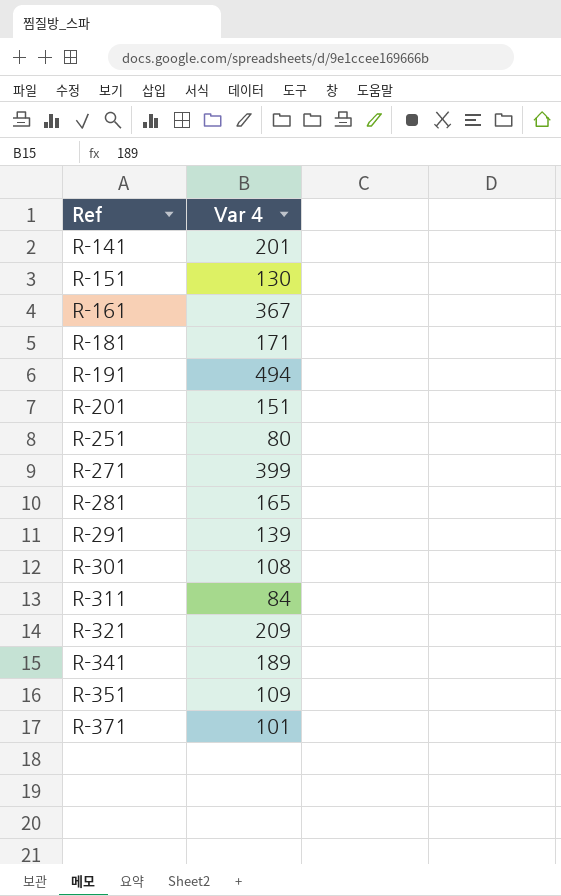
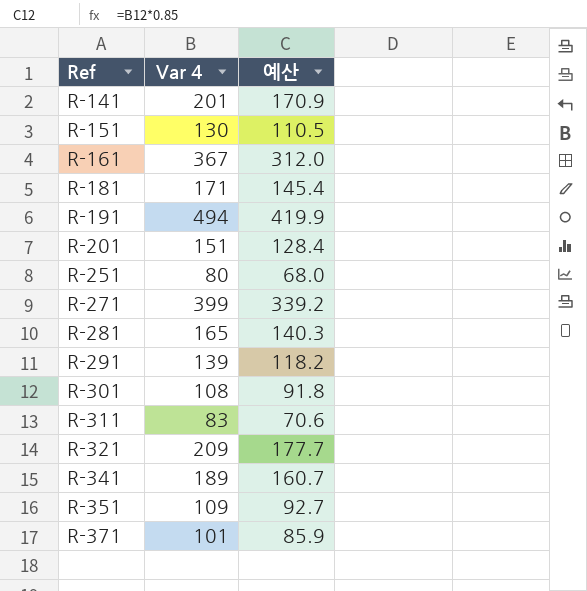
column 예산 | formula: none -> [Var 4] * 0.85
R-311 | Var 4: 84 -> 83

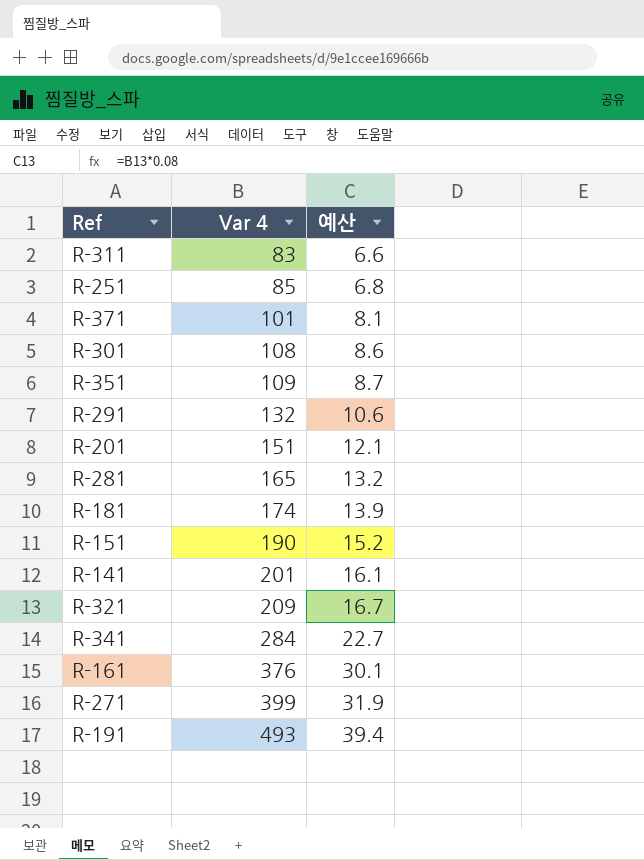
row order: Ref ascending -> Var 4 ascending
column 예산 | formula: [Var 4] * 0.85 -> [Var 4] * 0.08
R-251 | Var 4: 80 -> 85
R-291 | Var 4: 139 -> 132
R-181 | Var 4: 171 -> 174
R-151 | Var 4: 130 -> 190
R-341 | Var 4: 189 -> 284
R-161 | Var 4: 367 -> 376
R-191 | Var 4: 494 -> 493

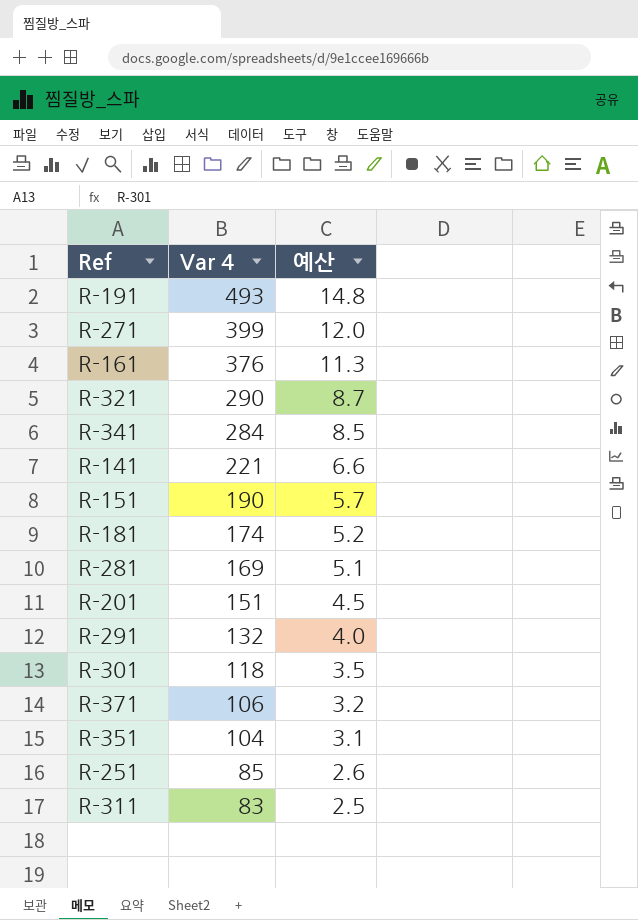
row order: Var 4 ascending -> Var 4 descending
column 예산 | formula: [Var 4] * 0.08 -> [Var 4] * 0.03
R-321 | Var 4: 209 -> 290
R-141 | Var 4: 201 -> 221
R-281 | Var 4: 165 -> 169
R-301 | Var 4: 108 -> 118
R-371 | Var 4: 101 -> 106
R-351 | Var 4: 109 -> 104

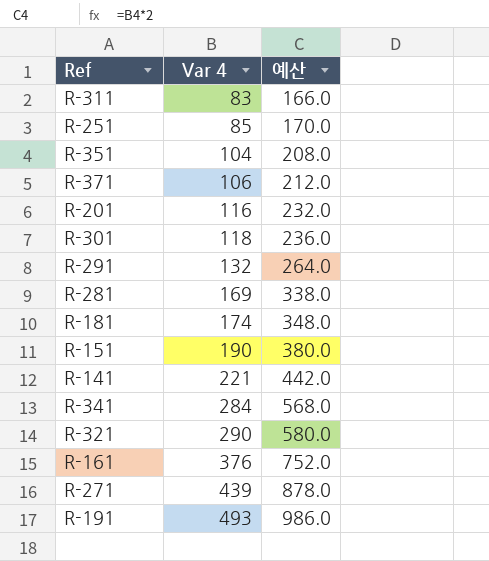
row order: Var 4 descending -> Var 4 ascending
column 예산 | formula: [Var 4] * 0.03 -> [Var 4] * 2
R-201 | Var 4: 151 -> 116
R-271 | Var 4: 399 -> 439

